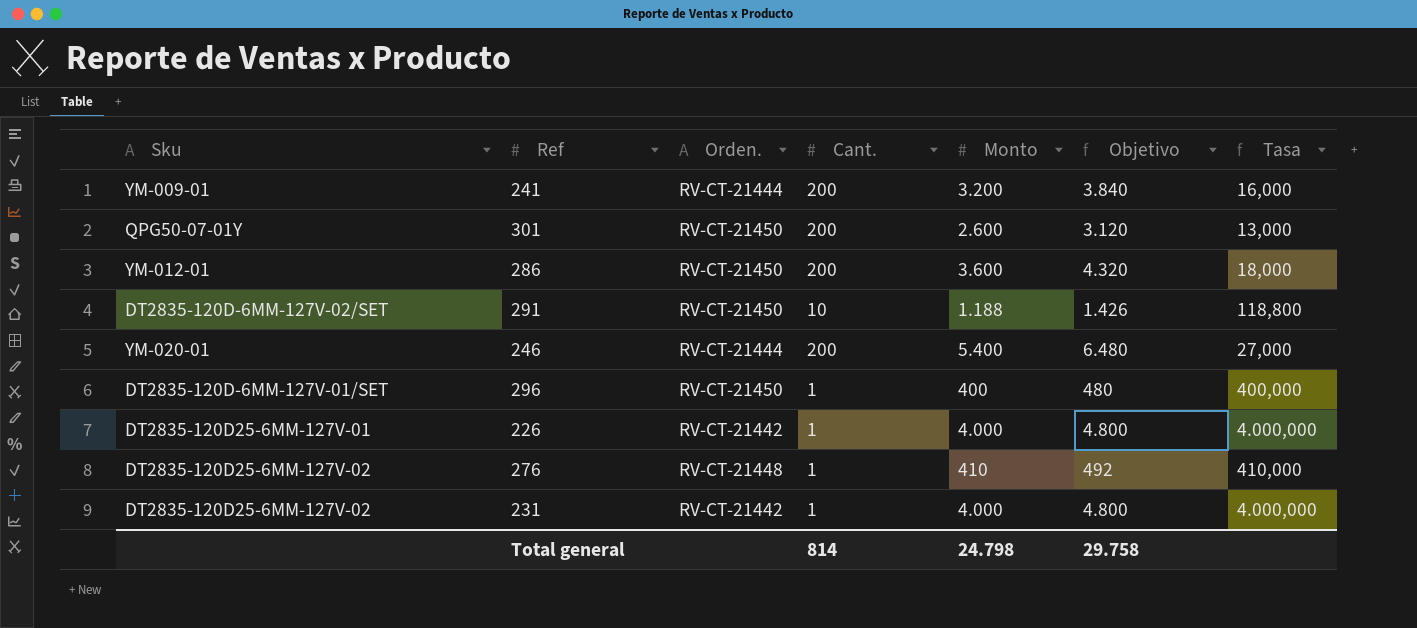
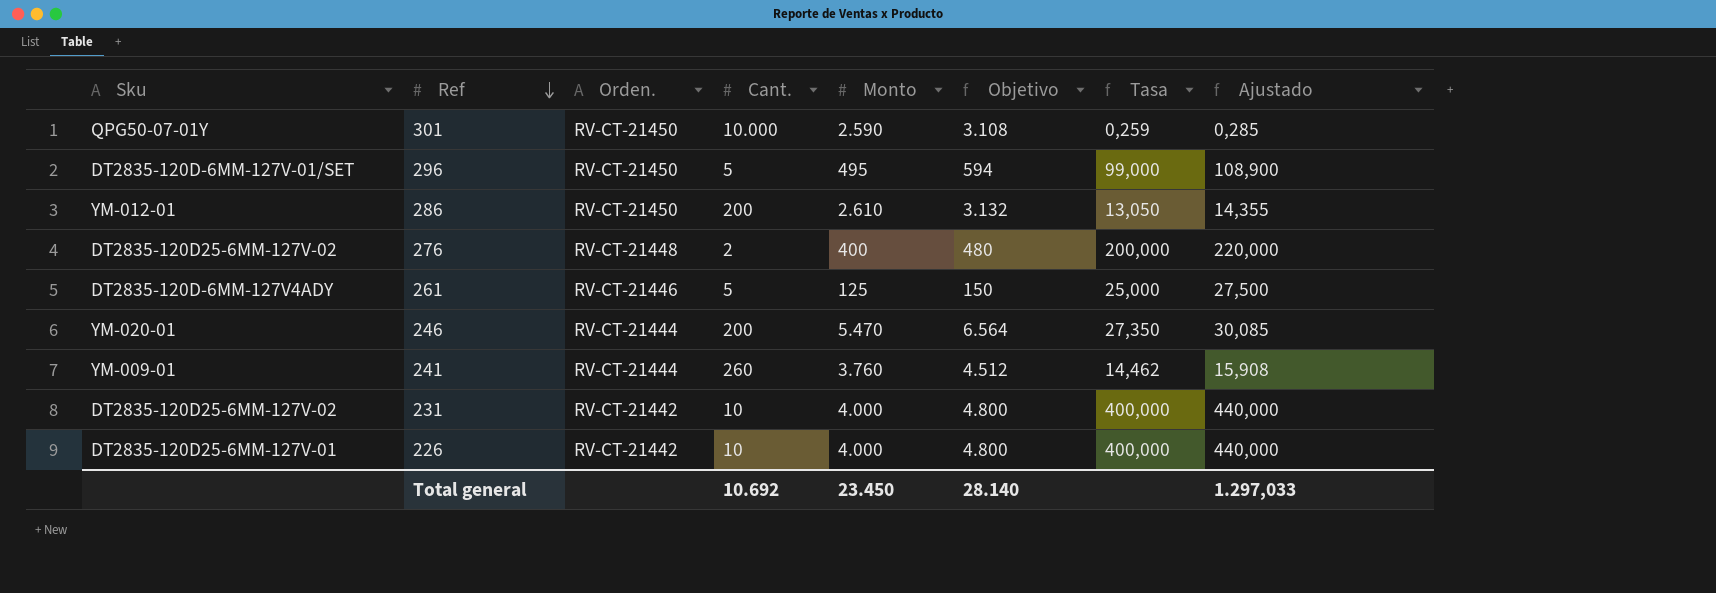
row order: none -> Ref descending
column Ajustado | formula: none -> [Tasa] * 1,1
row 291: DT2835-120D-6MM-127V-02/SET | RV-CT-21450 | 10 | 1.188 | 1.426 | 118,800 -> none
301 | Cant.: 200 -> 10.000
301 | Monto: 2.600 -> 2.590
301 | Objetivo: 3.120 -> 3.108
301 | Tasa: 13,000 -> 0,259
296 | Cant.: 1 -> 5
296 | Monto: 400 -> 495
296 | Objetivo: 480 -> 594
296 | Tasa: 400,000 -> 99,000
286 | Monto: 3.600 -> 2.610
286 | Objetivo: 4.320 -> 3.132
286 | Tasa: 18,000 -> 13,050
276 | Cant.: 1 -> 2
276 | Monto: 410 -> 400
276 | Objetivo: 492 -> 480
276 | Tasa: 410,000 -> 200,000
row 261: none -> DT2835-120D-6MM-127V4ADY | RV-CT-21446 | 5 | 125 | 150 | 25,000 | 27,500
246 | Monto: 5.400 -> 5.470
246 | Objetivo: 6.480 -> 6.564
246 | Tasa: 27,000 -> 27,350
241 | Cant.: 200 -> 260
241 | Monto: 3.200 -> 3.760
241 | Objetivo: 3.840 -> 4.512
241 | Tasa: 16,000 -> 14,462
231 | Cant.: 1 -> 10
231 | Tasa: 4.000,000 -> 400,000
226 | Cant.: 1 -> 10
226 | Tasa: 4.000,000 -> 400,000
Total general | Cant.: 814 -> 10.692
Total general | Monto: 24.798 -> 23.450
Total general | Objetivo: 29.758 -> 28.140

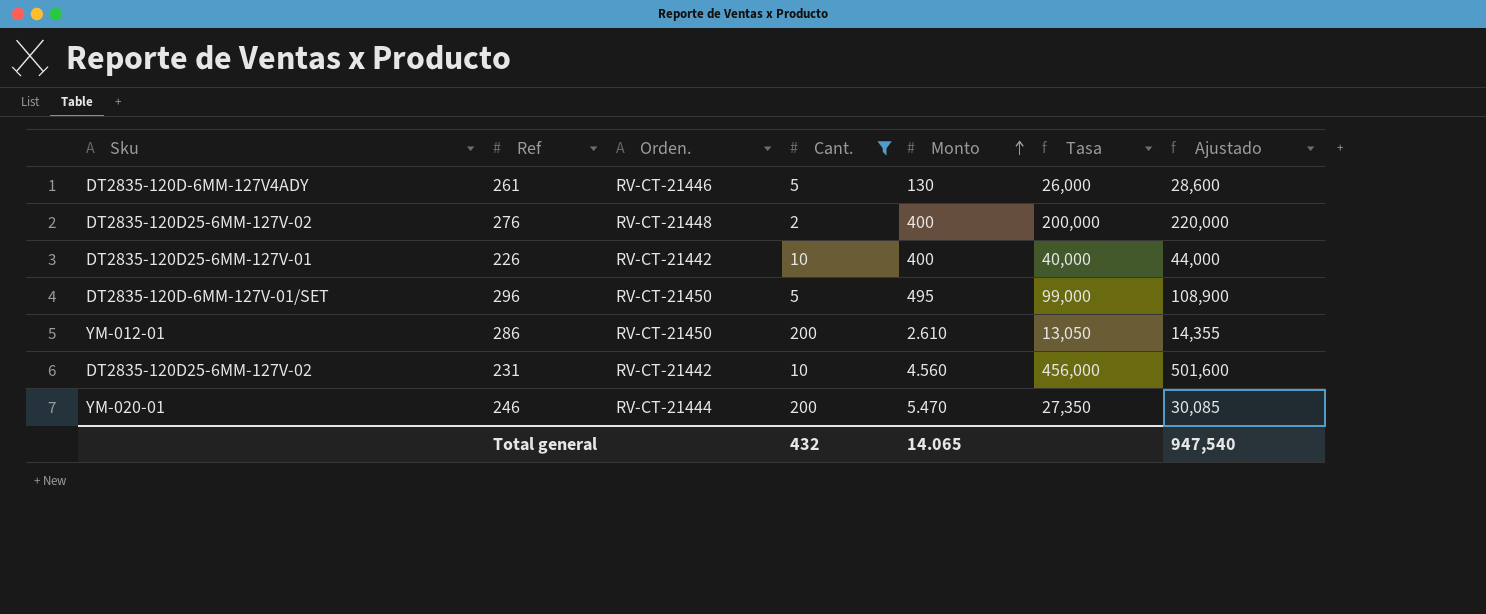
filter: none -> Cant. <= 200
row order: Ref descending -> Monto ascending
column Objetivo | formula: [Monto] * 1,2 -> none
261 | Monto: 125 -> 130
261 | Tasa: 25,000 -> 26,000
261 | Ajustado: 27,500 -> 28,600
226 | Monto: 4.000 -> 400
226 | Tasa: 400,000 -> 40,000
226 | Ajustado: 440,000 -> 44,000
231 | Monto: 4.000 -> 4.560
231 | Tasa: 400,000 -> 456,000
231 | Ajustado: 440,000 -> 501,600
Total general | Cant.: 10.692 -> 432
Total general | Monto: 23.450 -> 14.065
Total general | Ajustado: 1.297,033 -> 947,540

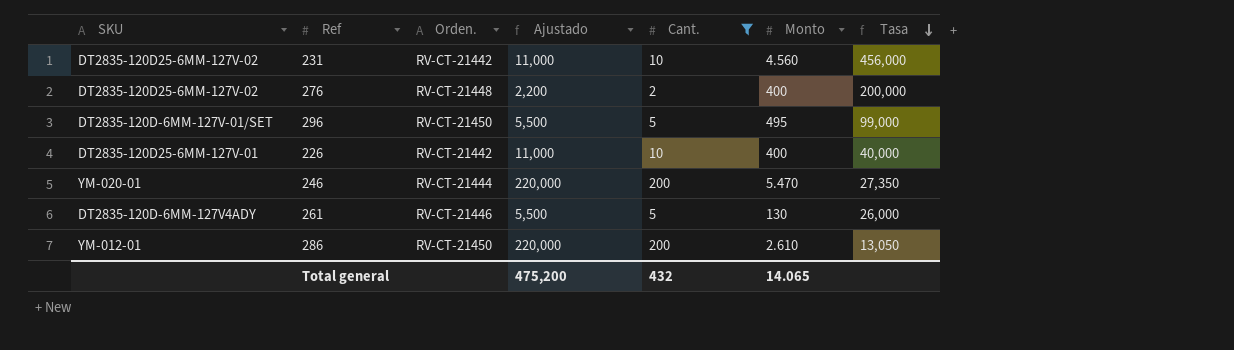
row order: Monto ascending -> Tasa descending
column name: Sku -> SKU
column Ajustado | formula: [Tasa] * 1,1 -> [Cant.] * 1,1
column Ajustado | position: 7 -> 4
Total general | Ajustado: 947,540 -> 475,200

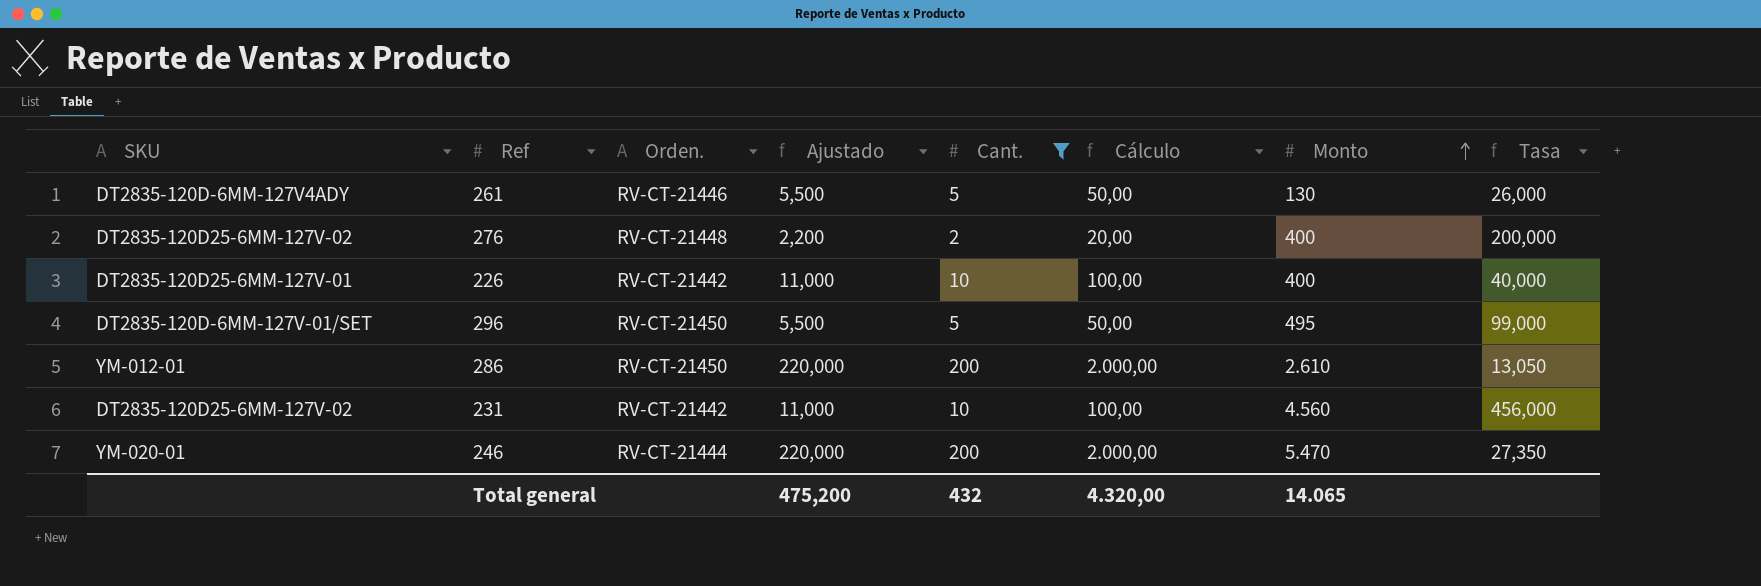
row order: Tasa descending -> Monto ascending
column Cálculo | formula: none -> [Cant.] * 10

